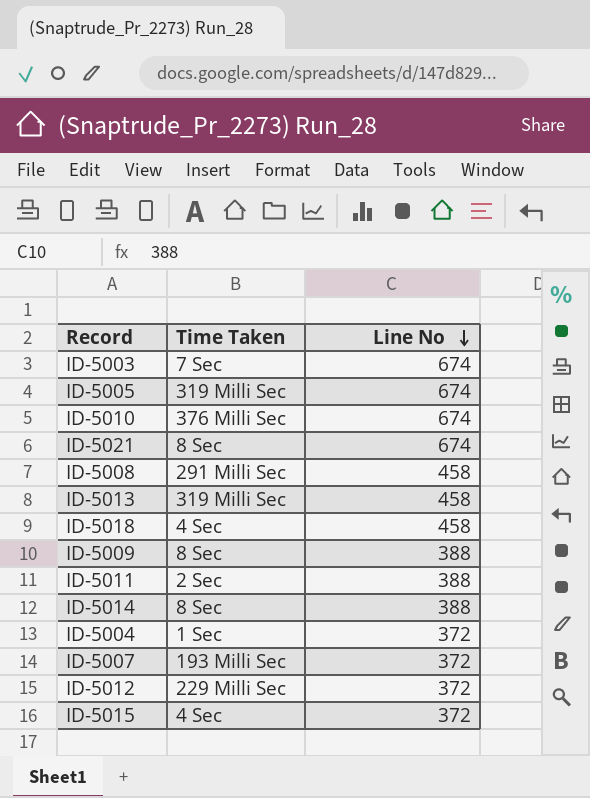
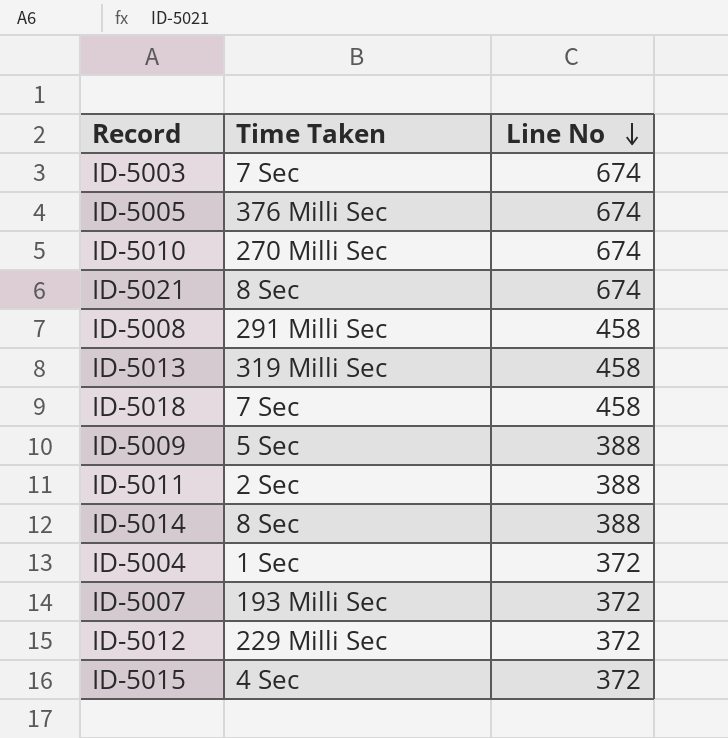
ID-5005 | Time Taken: 319 Milli Sec -> 376 Milli Sec
ID-5010 | Time Taken: 376 Milli Sec -> 270 Milli Sec
ID-5018 | Time Taken: 4 Sec -> 7 Sec
ID-5009 | Time Taken: 8 Sec -> 5 Sec

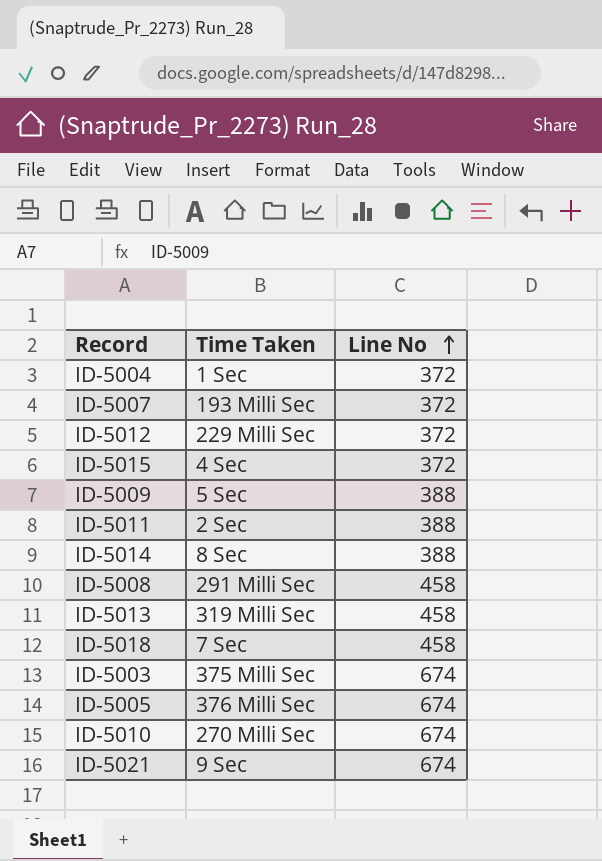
row order: Line No descending -> Line No ascending
ID-5003 | Time Taken: 7 Sec -> 375 Milli Sec
ID-5021 | Time Taken: 8 Sec -> 9 Sec

